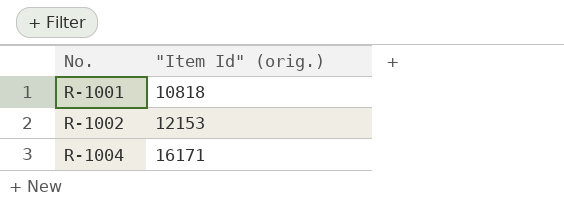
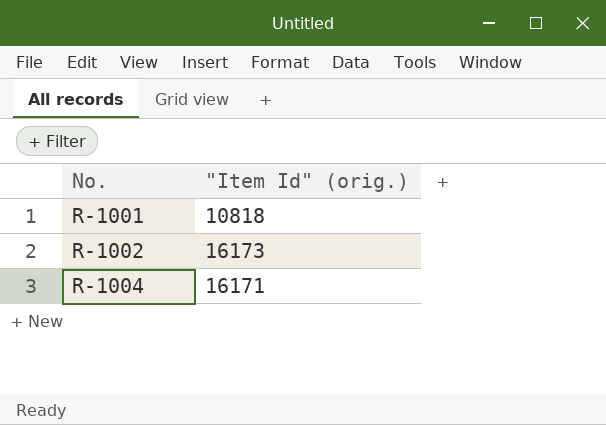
R-1002 | "Item Id" (orig.): 12153 -> 16173

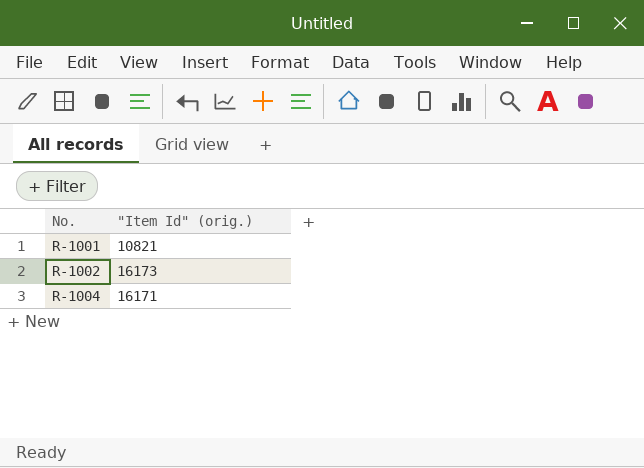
R-1001 | "Item Id" (orig.): 10818 -> 10821

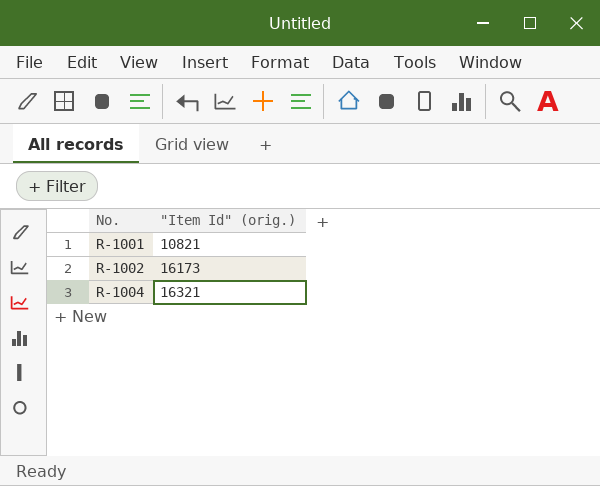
R-1004 | "Item Id" (orig.): 16171 -> 16321

